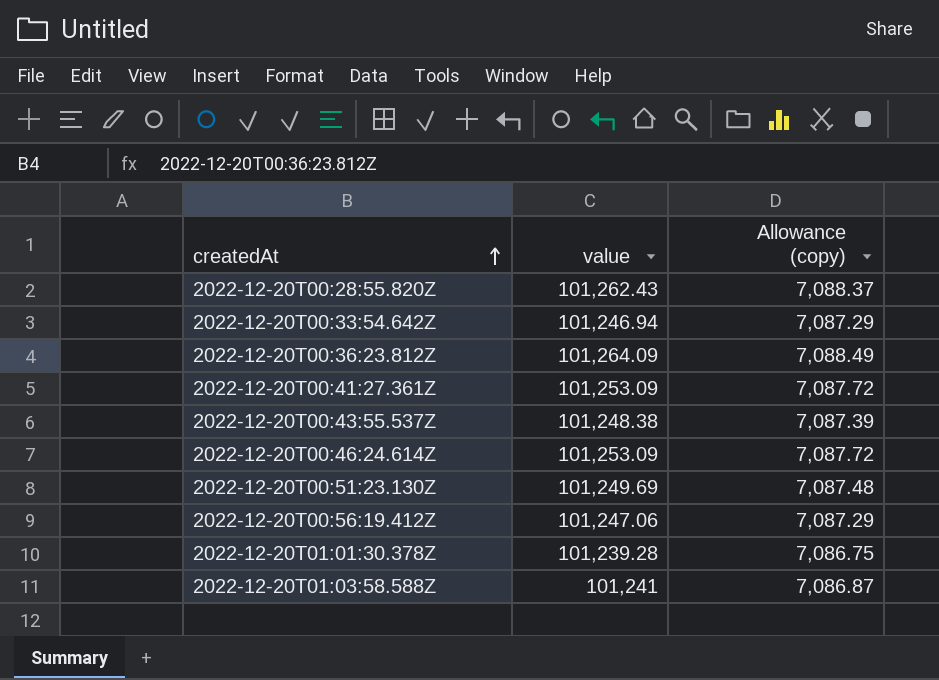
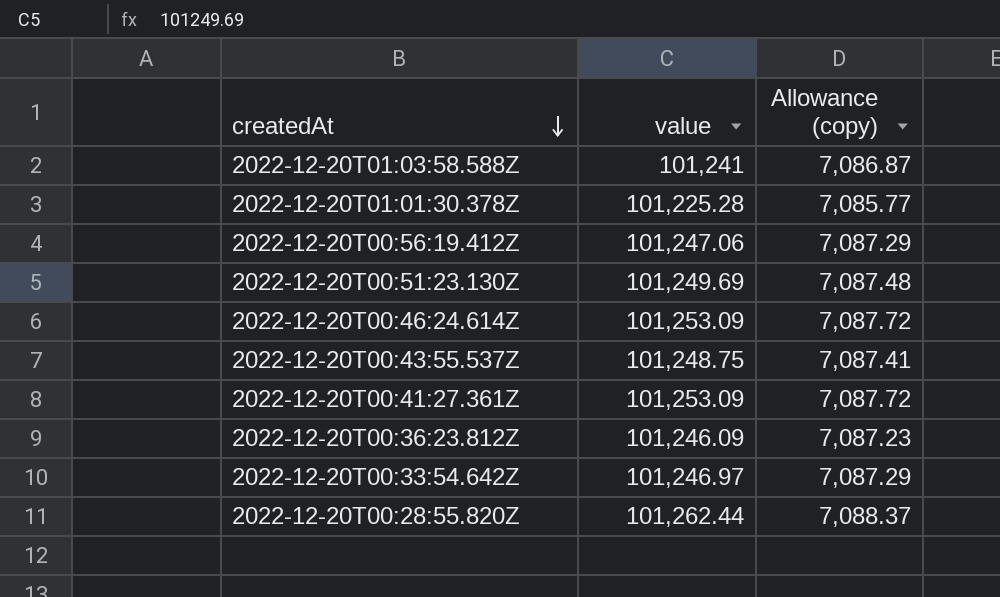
row order: createdAt ascending -> createdAt descending
2022-12-20T01:01:30.378Z | value: 101,239.28 -> 101,225.28
2022-12-20T01:01:30.378Z | Allowance (copy): 7,086.75 -> 7,085.77
2022-12-20T00:43:55.537Z | value: 101,248.38 -> 101,248.75
2022-12-20T00:43:55.537Z | Allowance (copy): 7,087.39 -> 7,087.41
2022-12-20T00:36:23.812Z | value: 101,264.09 -> 101,246.09
2022-12-20T00:36:23.812Z | Allowance (copy): 7,088.49 -> 7,087.23
2022-12-20T00:33:54.642Z | value: 101,246.94 -> 101,246.97
2022-12-20T00:28:55.820Z | value: 101,262.43 -> 101,262.44

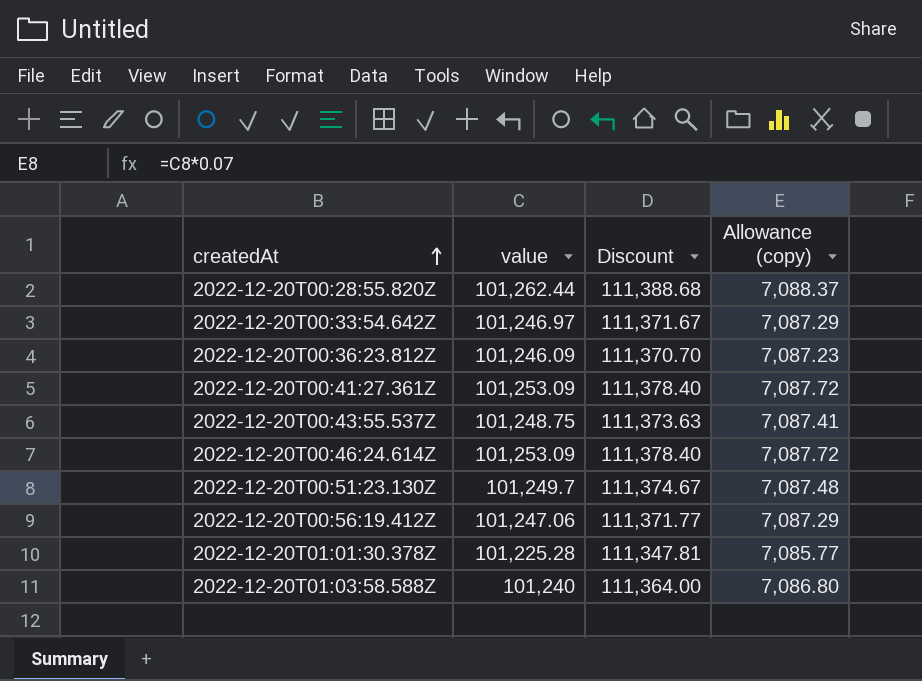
row order: createdAt descending -> createdAt ascending
column Discount | formula: none -> [value] * 1.1
2022-12-20T00:51:23.130Z | value: 101,249.69 -> 101,249.7
2022-12-20T01:03:58.588Z | value: 101,241 -> 101,240
2022-12-20T01:03:58.588Z | Allowance (copy): 7,086.87 -> 7,086.80

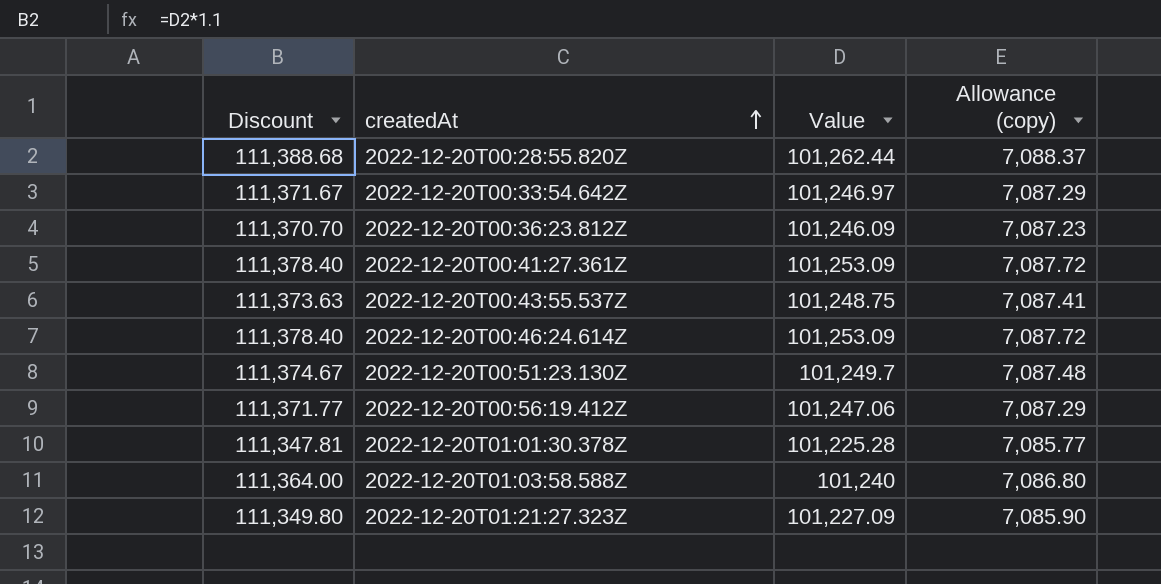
column Discount | position: 3 -> 1
column name: value -> Value
row 2022-12-20T01:21:27.323Z: none -> 111,349.80 | 101,227.09 | 7,085.90

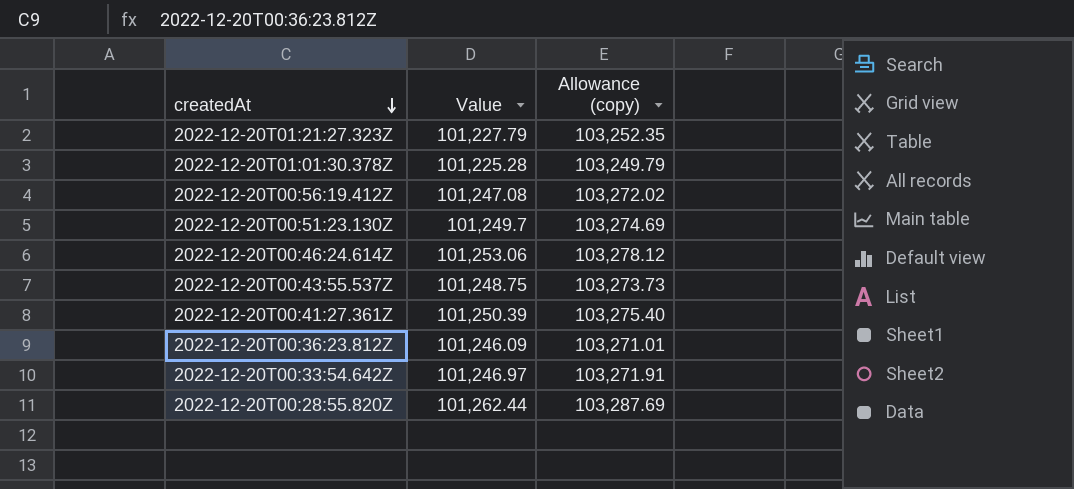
row order: createdAt ascending -> createdAt descending
column Discount | formula: [Value] * 1.1 -> none
column Allowance (copy) | formula: [Value] * 0.07 -> [Value] * 1.02
row 2022-12-20T01:03:58.588Z: 111,364.00 | 101,240 | 7,086.80 -> none
2022-12-20T01:21:27.323Z | Value: 101,227.09 -> 101,227.79
2022-12-20T00:56:19.412Z | Value: 101,247.06 -> 101,247.08
2022-12-20T00:46:24.614Z | Value: 101,253.09 -> 101,253.06
2022-12-20T00:41:27.361Z | Value: 101,253.09 -> 101,250.39

